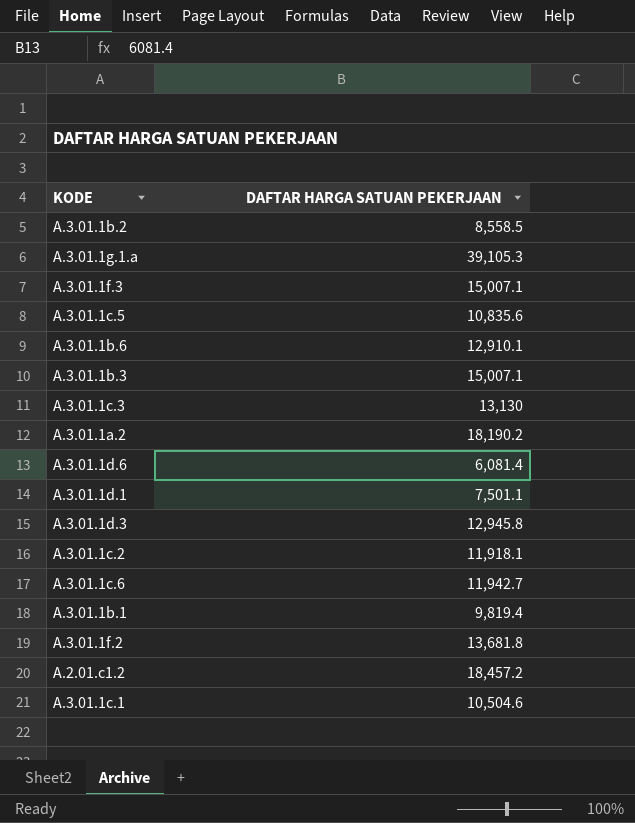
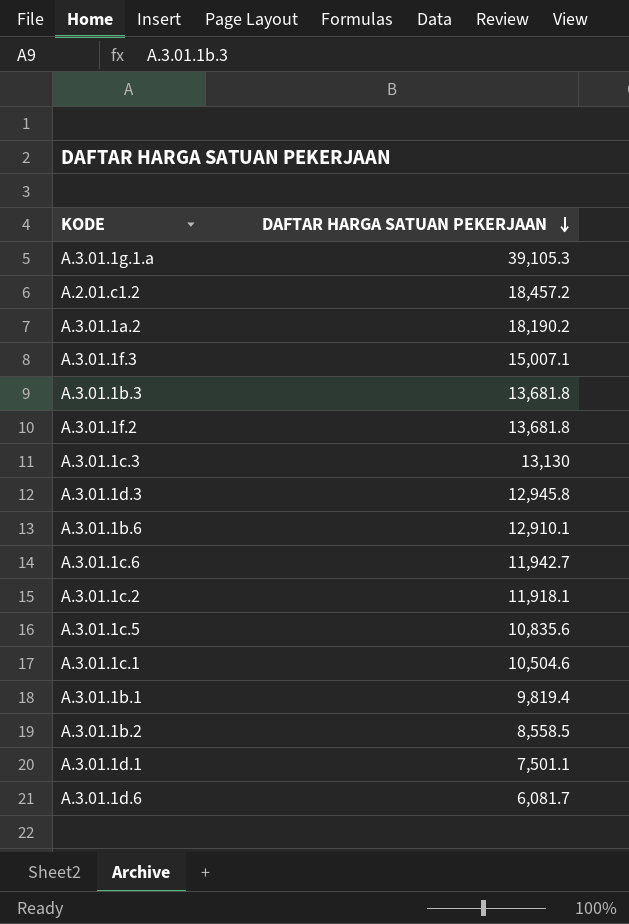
row order: none -> DAFTAR HARGA SATUAN PEKERJAAN descending
A.3.01.1b.3 | DAFTAR HARGA SATUAN PEKERJAAN: 15,007.1 -> 13,681.8
A.3.01.1d.6 | DAFTAR HARGA SATUAN PEKERJAAN: 6,081.4 -> 6,081.7

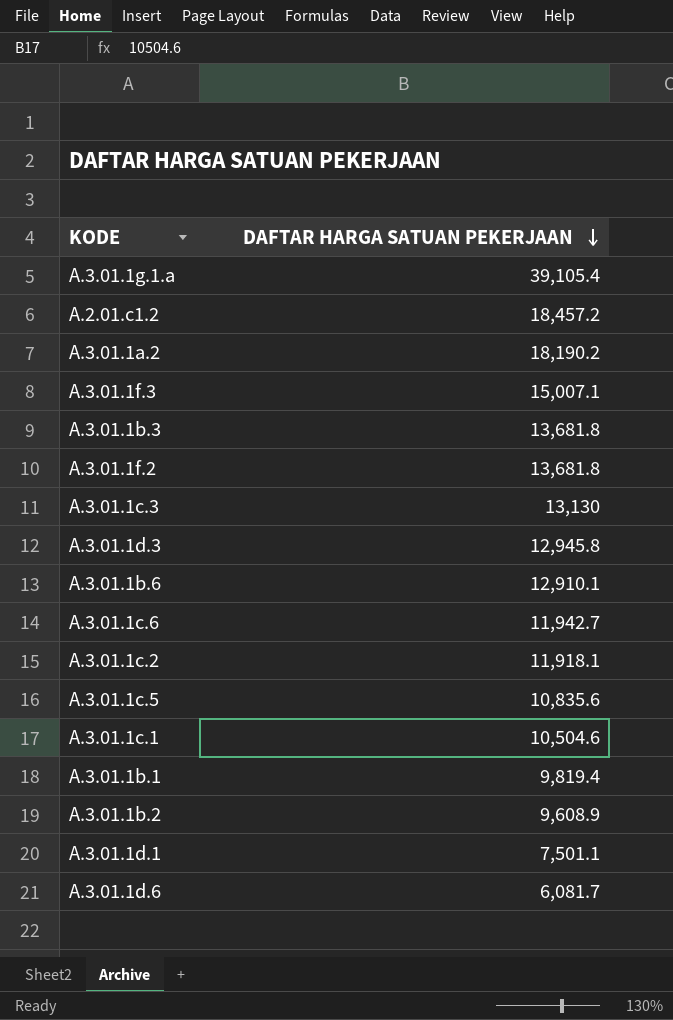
A.3.01.1g.1.a | DAFTAR HARGA SATUAN PEKERJAAN: 39,105.3 -> 39,105.4
A.3.01.1b.2 | DAFTAR HARGA SATUAN PEKERJAAN: 8,558.5 -> 9,608.9

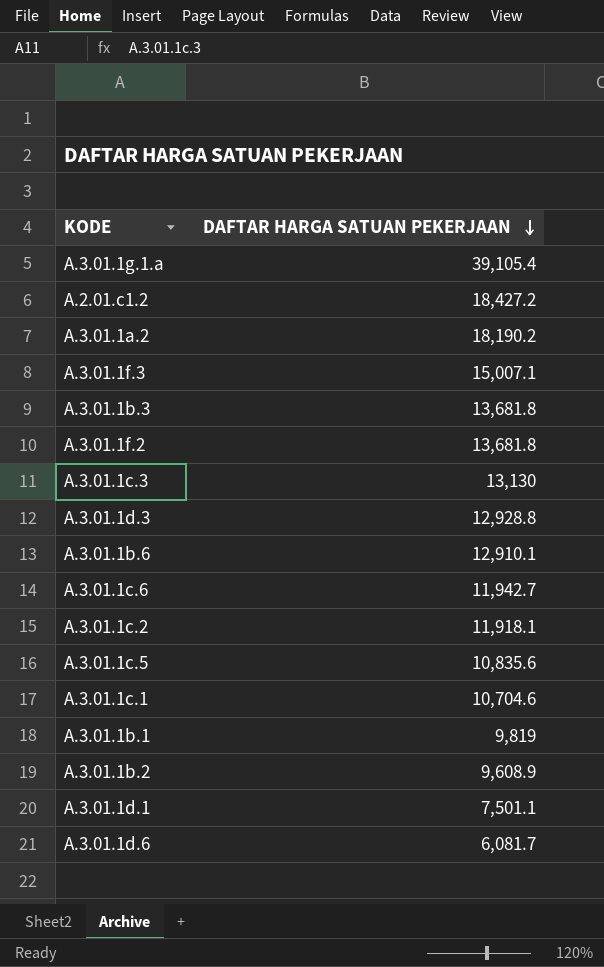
A.2.01.c1.2 | DAFTAR HARGA SATUAN PEKERJAAN: 18,457.2 -> 18,427.2
A.3.01.1d.3 | DAFTAR HARGA SATUAN PEKERJAAN: 12,945.8 -> 12,928.8
A.3.01.1c.1 | DAFTAR HARGA SATUAN PEKERJAAN: 10,504.6 -> 10,704.6
A.3.01.1b.1 | DAFTAR HARGA SATUAN PEKERJAAN: 9,819.4 -> 9,819

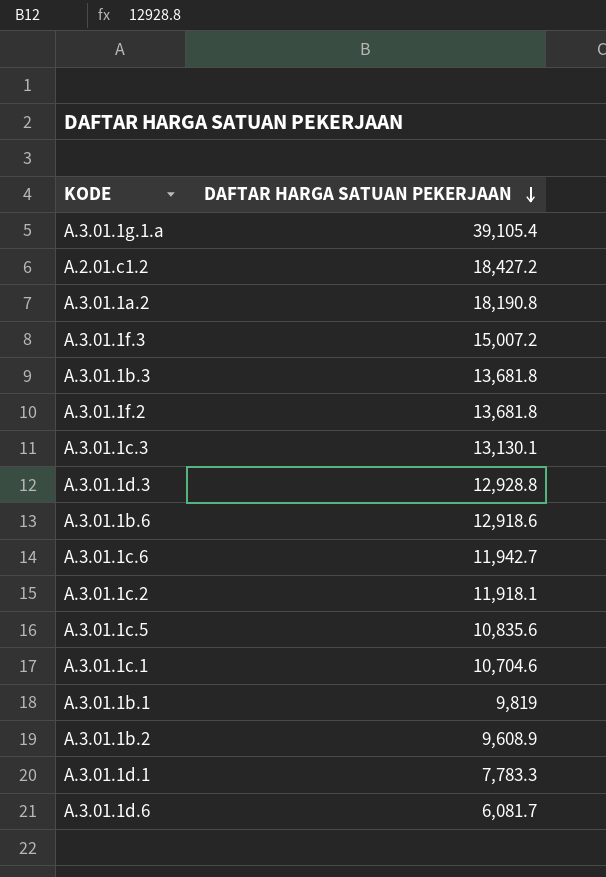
A.3.01.1a.2 | DAFTAR HARGA SATUAN PEKERJAAN: 18,190.2 -> 18,190.8
A.3.01.1f.3 | DAFTAR HARGA SATUAN PEKERJAAN: 15,007.1 -> 15,007.2
A.3.01.1c.3 | DAFTAR HARGA SATUAN PEKERJAAN: 13,130 -> 13,130.1
A.3.01.1b.6 | DAFTAR HARGA SATUAN PEKERJAAN: 12,910.1 -> 12,918.6
A.3.01.1d.1 | DAFTAR HARGA SATUAN PEKERJAAN: 7,501.1 -> 7,783.3

